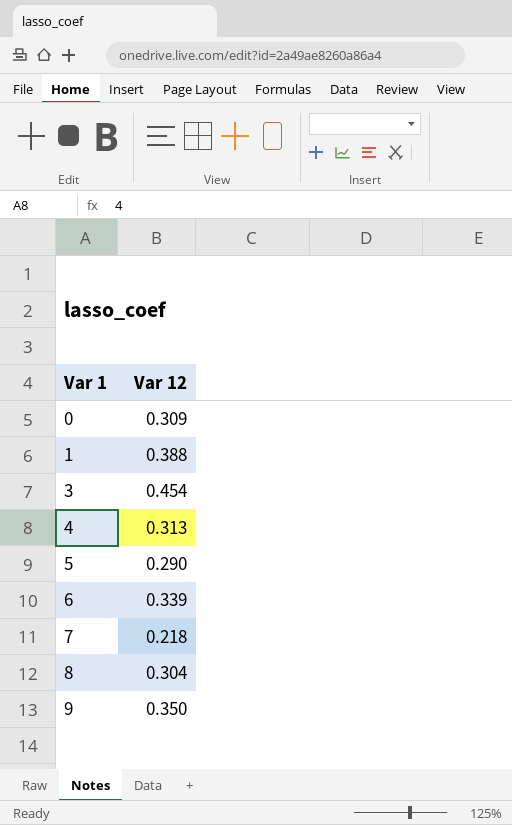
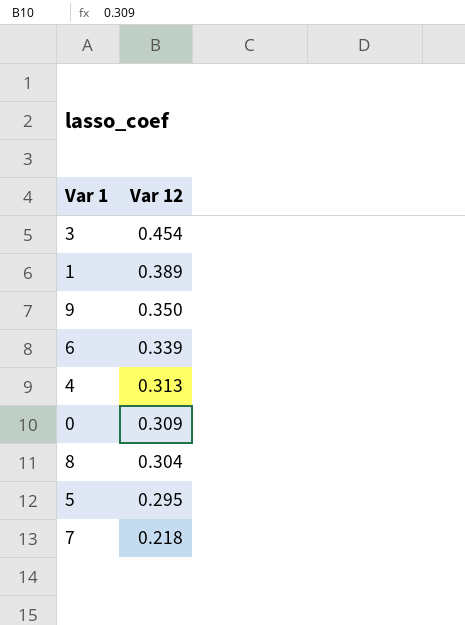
row order: Var 1 ascending -> Var 12 descending
1 | Var 12: 0.388 -> 0.389
5 | Var 12: 0.290 -> 0.295

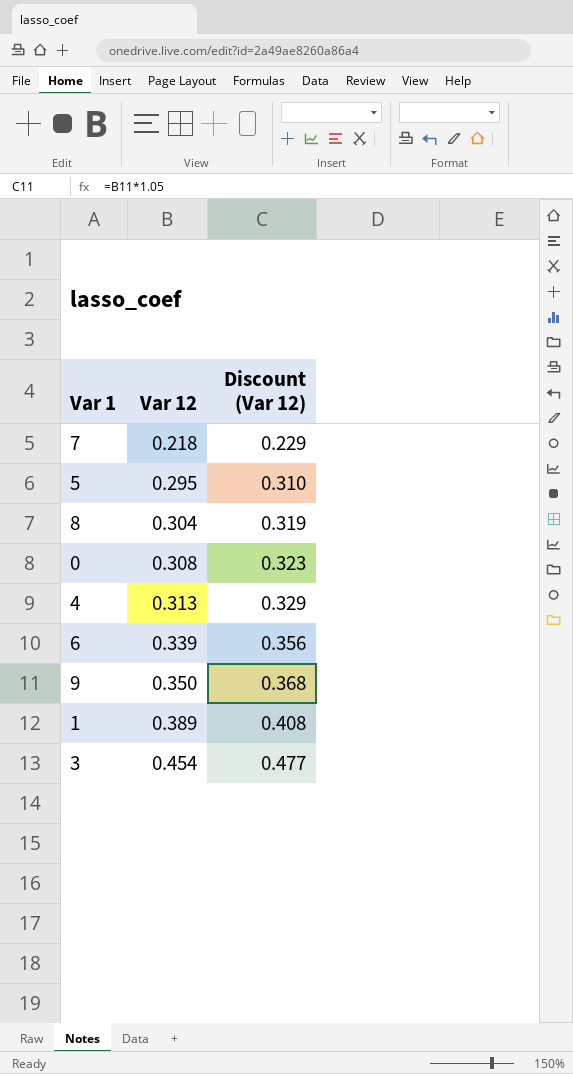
row order: Var 12 descending -> Var 12 ascending
column Discount (Var 12) | formula: none -> [Var 12] * 1.05
0 | Var 12: 0.309 -> 0.308

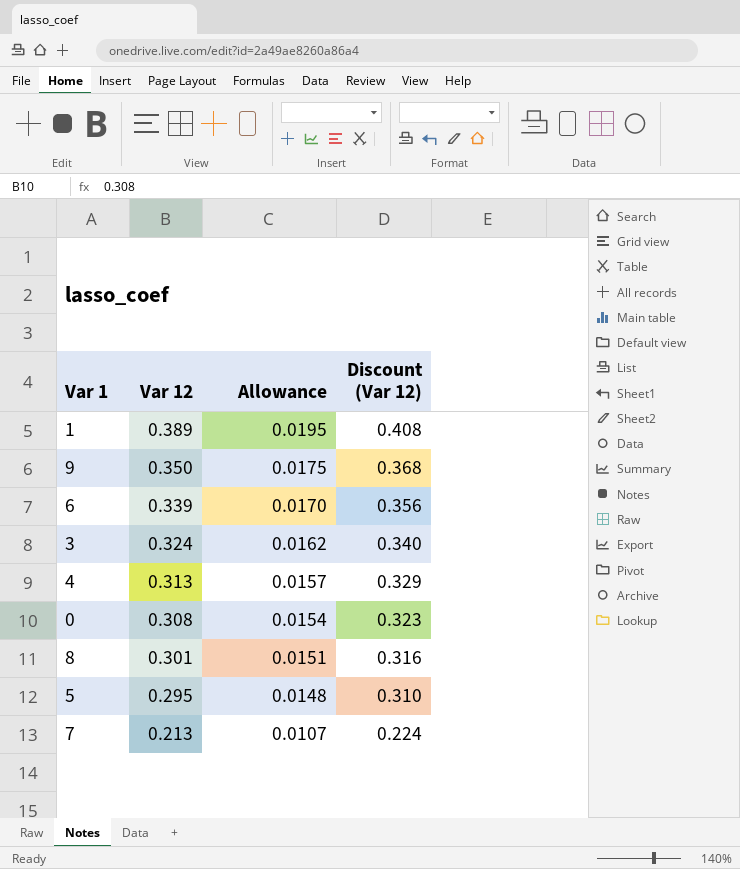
row order: Var 12 ascending -> Var 12 descending
column Allowance | formula: none -> [Var 12] * 0.05
3 | Var 12: 0.454 -> 0.324
3 | Discount (Var 12): 0.477 -> 0.340
8 | Var 12: 0.304 -> 0.301
8 | Discount (Var 12): 0.319 -> 0.316
7 | Var 12: 0.218 -> 0.213
7 | Discount (Var 12): 0.229 -> 0.224

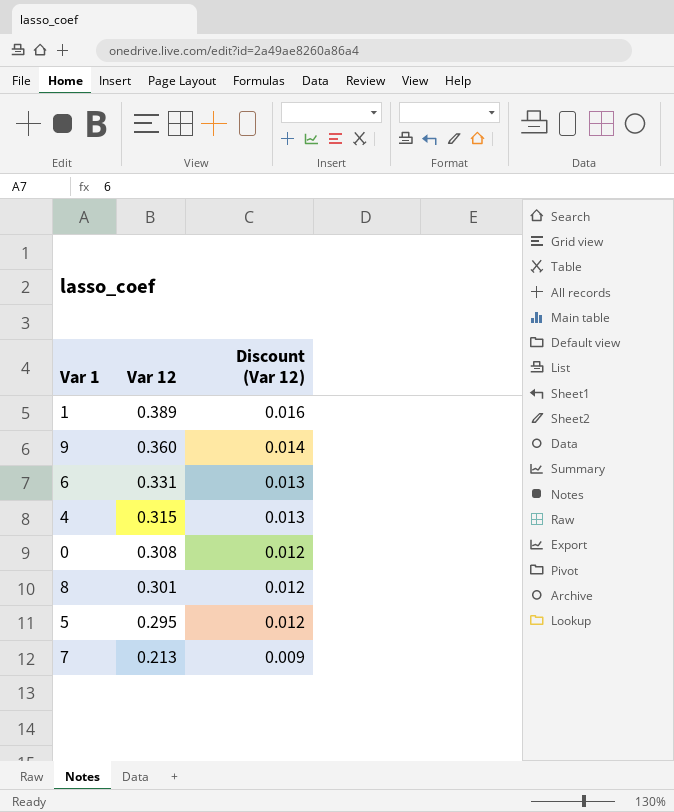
column Allowance | formula: [Var 12] * 0.05 -> none
column Discount (Var 12) | formula: [Var 12] * 1.05 -> [Var 12] * 0.04
row 3: 0.324 | 0.0162 | 0.340 -> none
9 | Var 12: 0.350 -> 0.360
6 | Var 12: 0.339 -> 0.331
4 | Var 12: 0.313 -> 0.315

